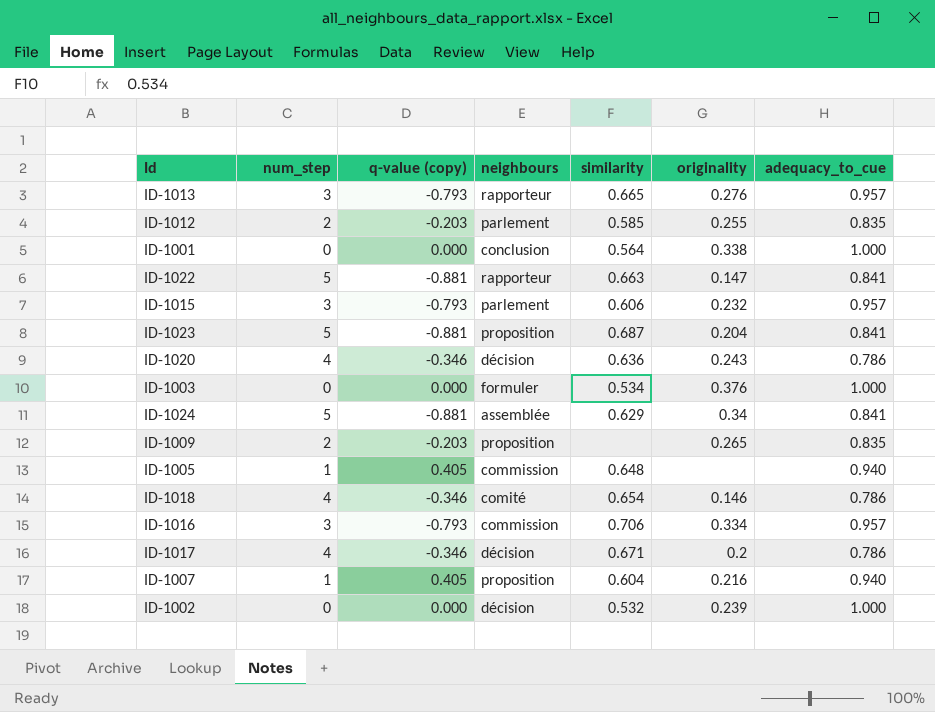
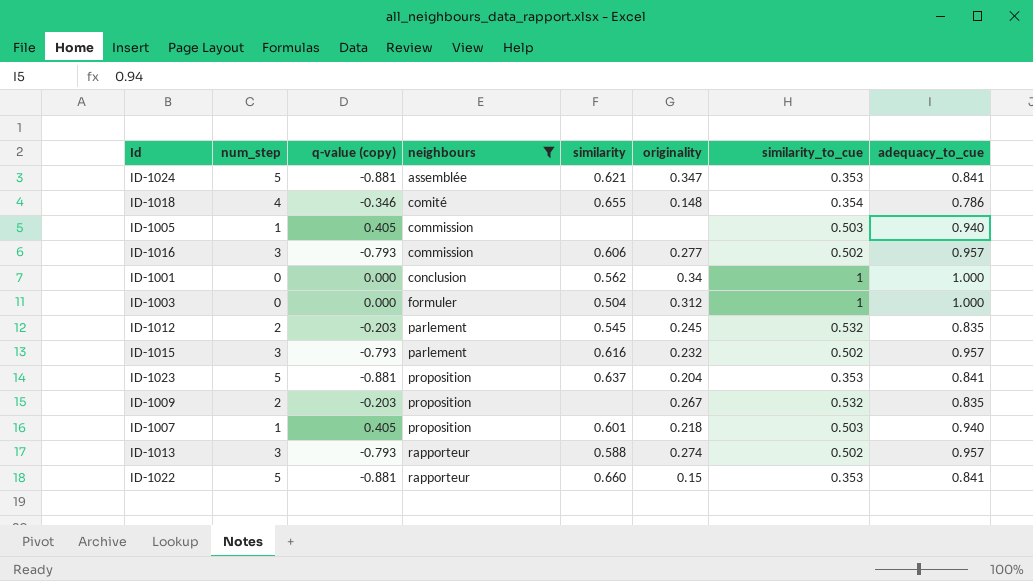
filter: none -> neighbours != décision
row order: none -> neighbours ascending
column similarity_to_cue | position: none -> 7
ID-1024 | similarity: 0.629 -> 0.621
ID-1024 | originality: 0.34 -> 0.347
ID-1018 | similarity: 0.654 -> 0.655
ID-1018 | originality: 0.146 -> 0.148
ID-1005 | similarity: 0.648 -> none
ID-1016 | similarity: 0.706 -> 0.606
ID-1016 | originality: 0.334 -> 0.277
ID-1001 | similarity: 0.564 -> 0.562
ID-1001 | originality: 0.338 -> 0.34
ID-1003 | similarity: 0.534 -> 0.504
ID-1003 | originality: 0.376 -> 0.312
ID-1012 | similarity: 0.585 -> 0.545
ID-1012 | originality: 0.255 -> 0.245
ID-1015 | similarity: 0.606 -> 0.616
ID-1023 | similarity: 0.687 -> 0.637
ID-1009 | originality: 0.265 -> 0.267
ID-1007 | similarity: 0.604 -> 0.601
ID-1007 | originality: 0.216 -> 0.218
ID-1013 | similarity: 0.665 -> 0.588
ID-1013 | originality: 0.276 -> 0.274
ID-1022 | similarity: 0.663 -> 0.660
ID-1022 | originality: 0.147 -> 0.15

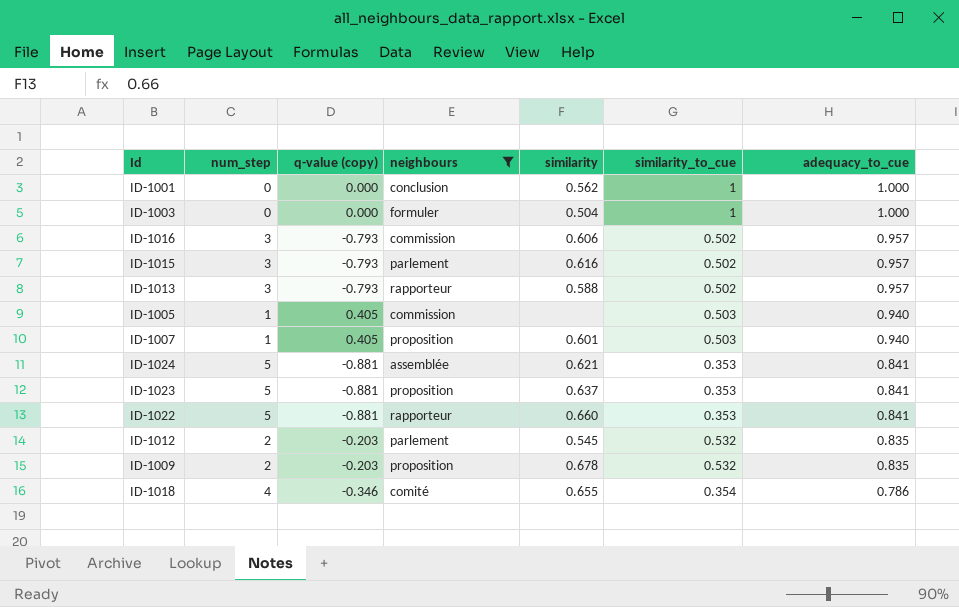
row order: neighbours ascending -> adequacy_to_cue descending
column originality | position: 6 -> none
ID-1009 | similarity: none -> 0.678

